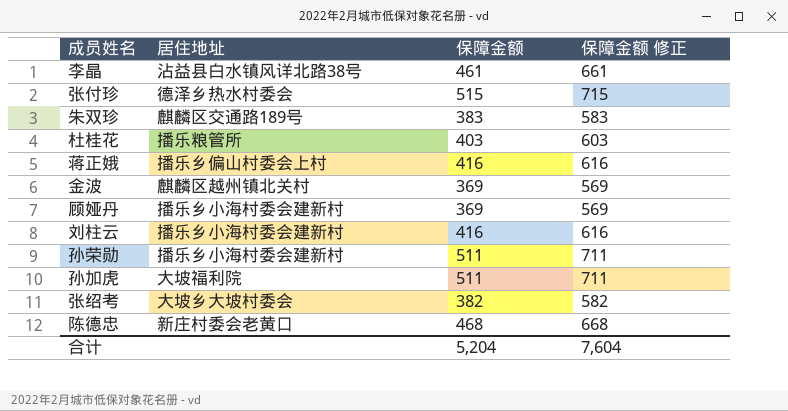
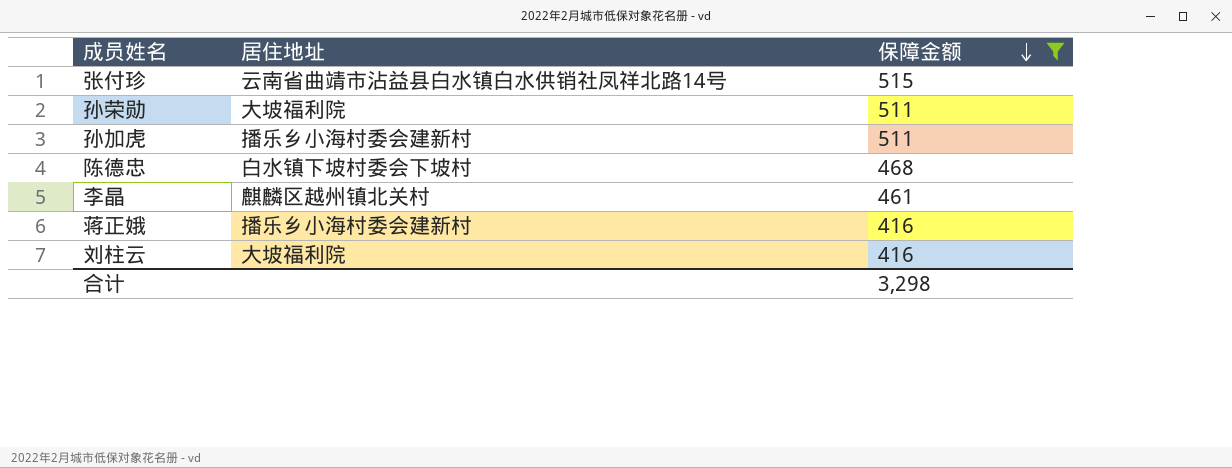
filter: none -> 保障金额 >= 416
row order: none -> 保障金额 descending
column 保障金额 修正 | formula: [保障金额] + 200 -> none
张付珍 | 居住地址: 德泽乡热水村委会 -> 云南省曲靖市沾益县白水镇白水供销社凤祥北路14号
孙荣勋 | 居住地址: 播乐乡小海村委会建新村 -> 大坡福利院
孙加虎 | 居住地址: 大坡福利院 -> 播乐乡小海村委会建新村
陈德忠 | 居住地址: 新庄村委会老黄口 -> 白水镇下坡村委会下坡村
李晶 | 居住地址: 沾益县白水镇风详北路38号 -> 麒麟区越州镇北关村
蒋正娥 | 居住地址: 播乐乡偏山村委会上村 -> 播乐乡小海村委会建新村
刘柱云 | 居住地址: 播乐乡小海村委会建新村 -> 大坡福利院
合计 | 保障金额: 5,204 -> 3,298

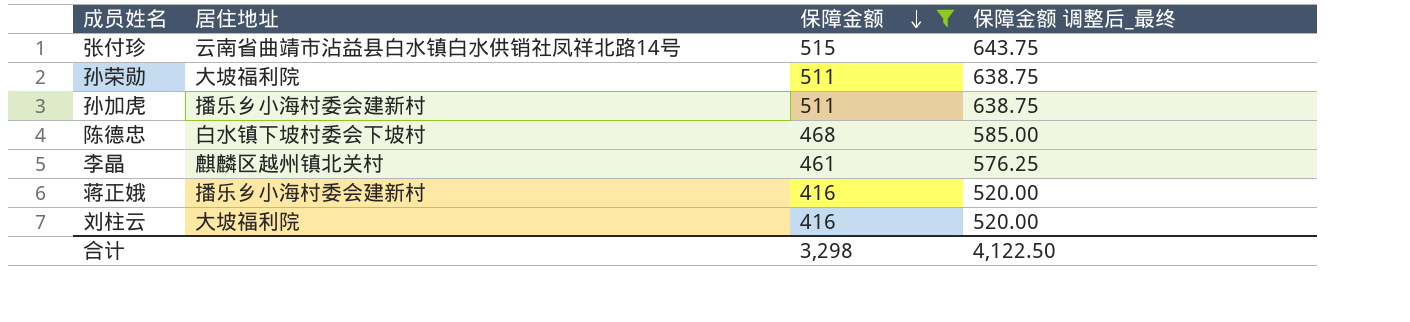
column 保障金额 调整后_最终 | formula: none -> [保障金额] * 1.25

